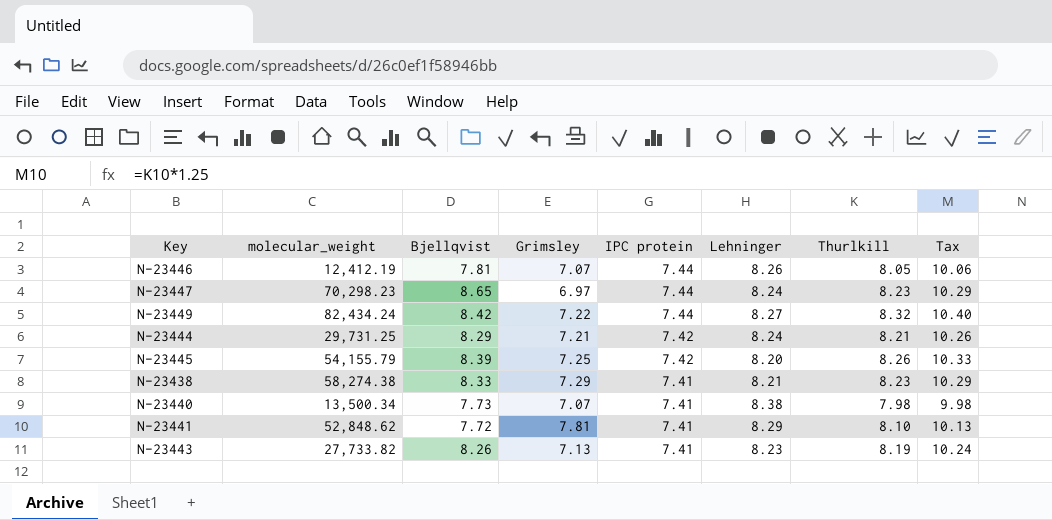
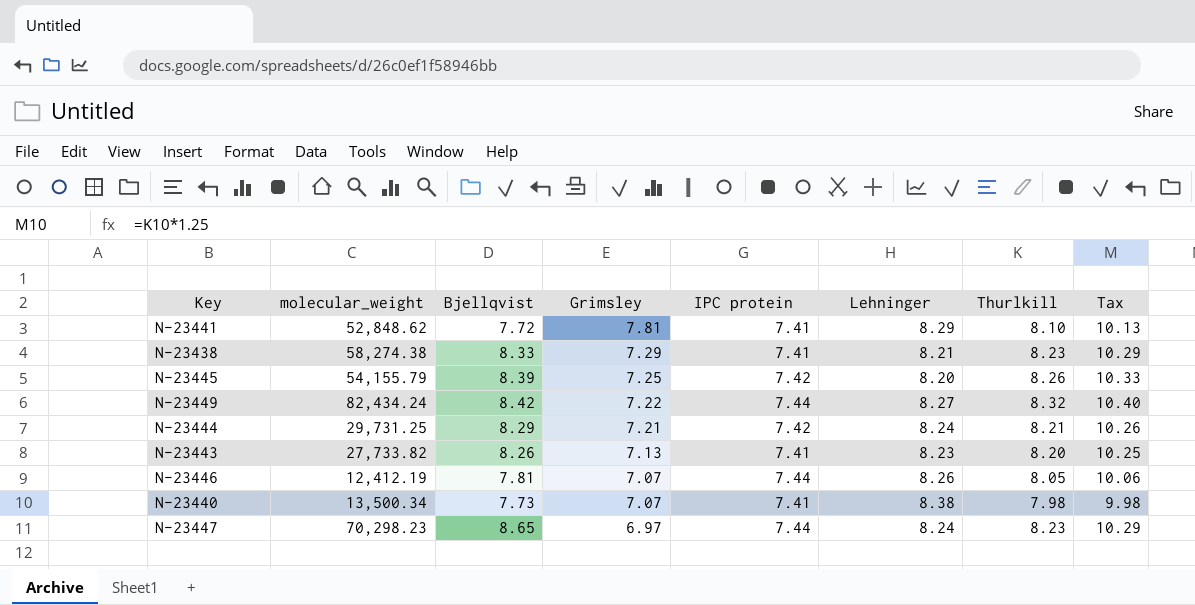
row order: IPC protein descending -> Grimsley descending
N-23443 | Thurlkill: 8.19 -> 8.20
N-23443 | Tax: 10.24 -> 10.25

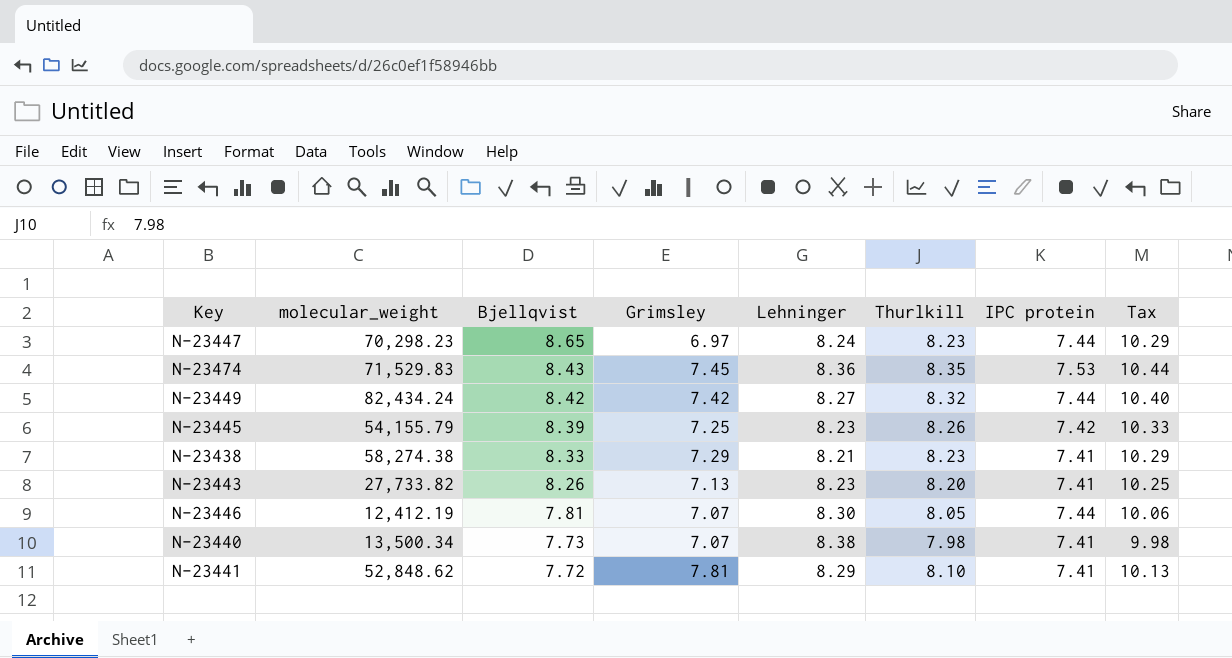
row order: Grimsley descending -> Bjellqvist descending
column IPC protein | position: 5 -> 7
row N-23444: 29,731.25 | 8.29 | 7.21 | 7.42 | 8.24 | 8.21 | 10.26 -> none
row N-23474: none -> 71,529.83 | 8.43 | 7.45 | 8.36 | 8.35 | 7.53 | 10.44
N-23449 | Grimsley: 7.22 -> 7.42
N-23445 | Lehninger: 8.20 -> 8.23
N-23446 | Lehninger: 8.26 -> 8.30

